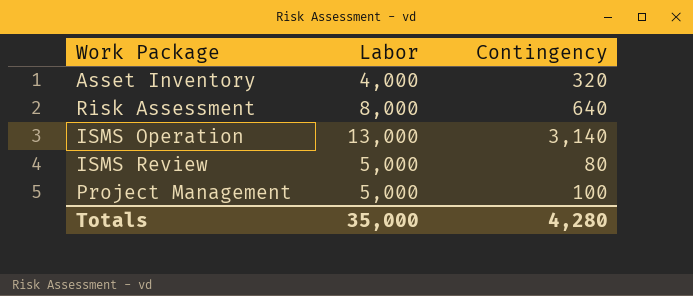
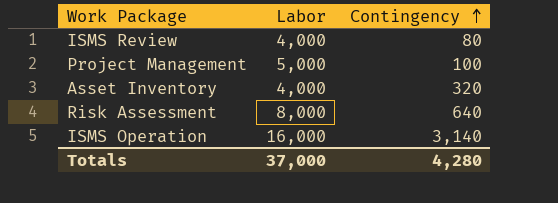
row order: none -> Contingency ascending
ISMS Review | Labor: 5,000 -> 4,000
ISMS Operation | Labor: 13,000 -> 16,000
Totals | Labor: 35,000 -> 37,000

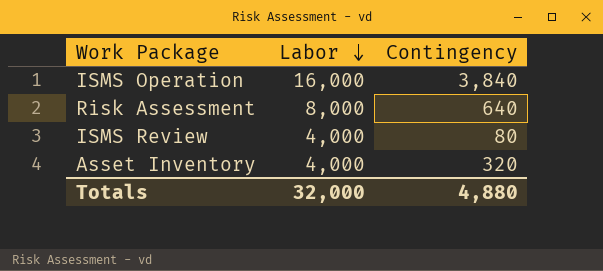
row order: Contingency ascending -> Labor descending
row Project Management: 5,000 | 100 -> none
ISMS Operation | Contingency: 3,140 -> 3,840
Totals | Labor: 37,000 -> 32,000
Totals | Contingency: 4,280 -> 4,880

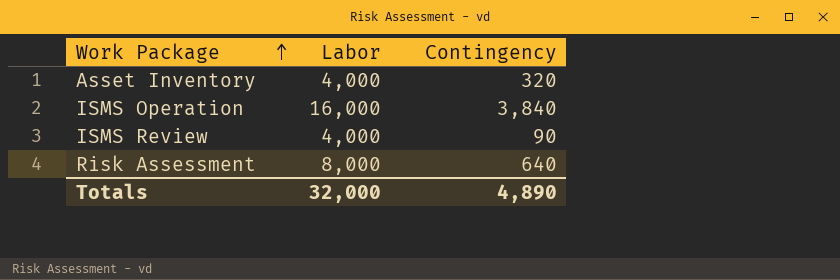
row order: Labor descending -> Work Package ascending
ISMS Review | Contingency: 80 -> 90
Totals | Contingency: 4,880 -> 4,890

